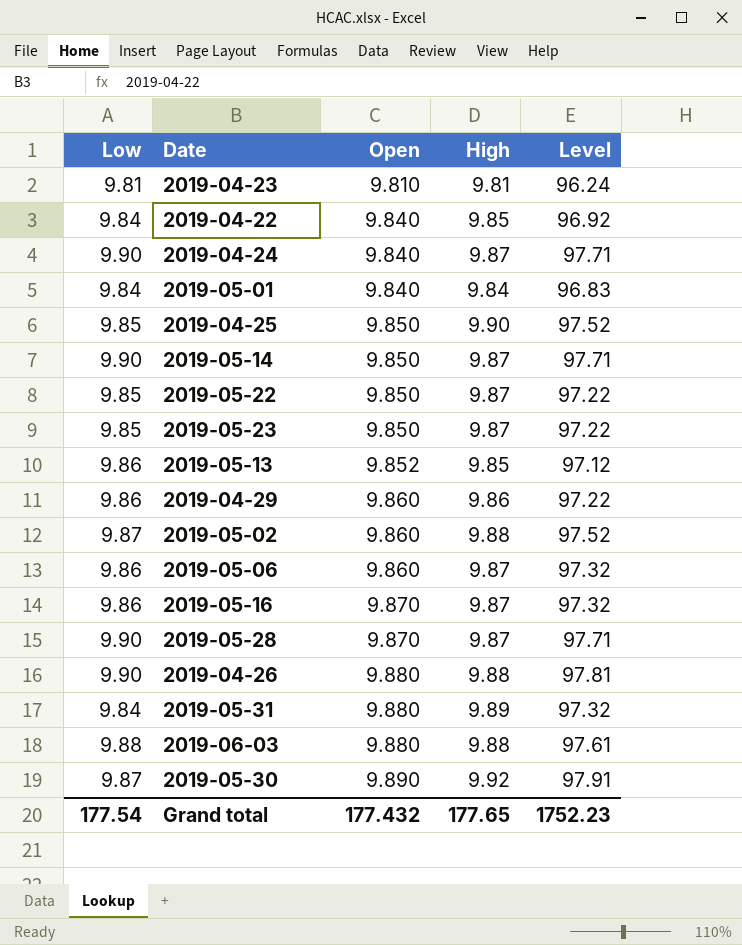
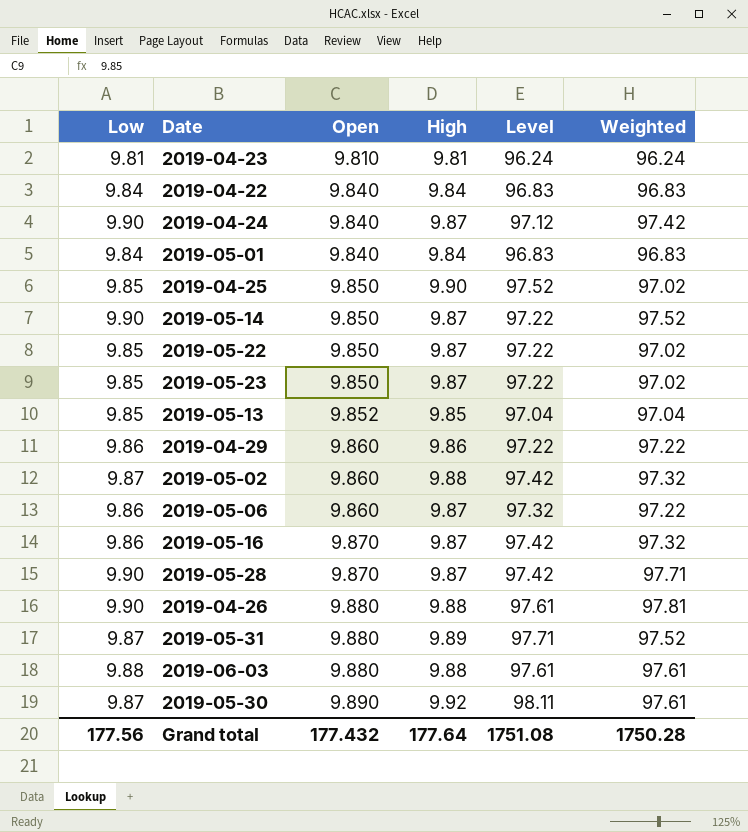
column Level | formula: [Low] * [High] -> [Open] * [High]
column Weighted | formula: none -> [Low] * [Open]
2019-04-22 | High: 9.85 -> 9.84
2019-05-13 | Low: 9.86 -> 9.85
2019-05-31 | Low: 9.84 -> 9.87
Grand total | Low: 177.54 -> 177.56
Grand total | High: 177.65 -> 177.64
Grand total | Level: 1752.23 -> 1751.08

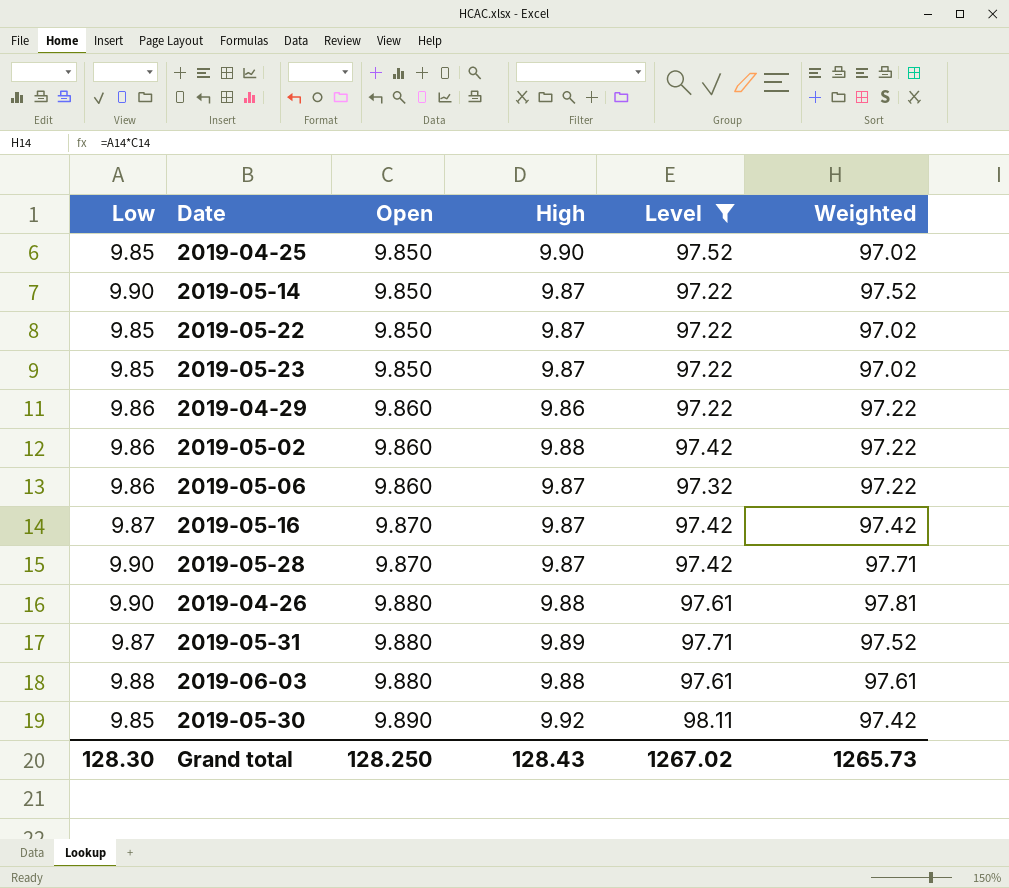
filter: none -> Level >= 97.22
2019-05-02 | Low: 9.87 -> 9.86
2019-05-02 | Weighted: 97.32 -> 97.22
2019-05-16 | Low: 9.86 -> 9.87
2019-05-16 | Weighted: 97.32 -> 97.42
2019-05-30 | Low: 9.87 -> 9.85
2019-05-30 | Weighted: 97.61 -> 97.42
Grand total | Low: 177.56 -> 128.30
Grand total | Open: 177.432 -> 128.250
Grand total | High: 177.64 -> 128.43
Grand total | Level: 1751.08 -> 1267.02
Grand total | Weighted: 1750.28 -> 1265.73

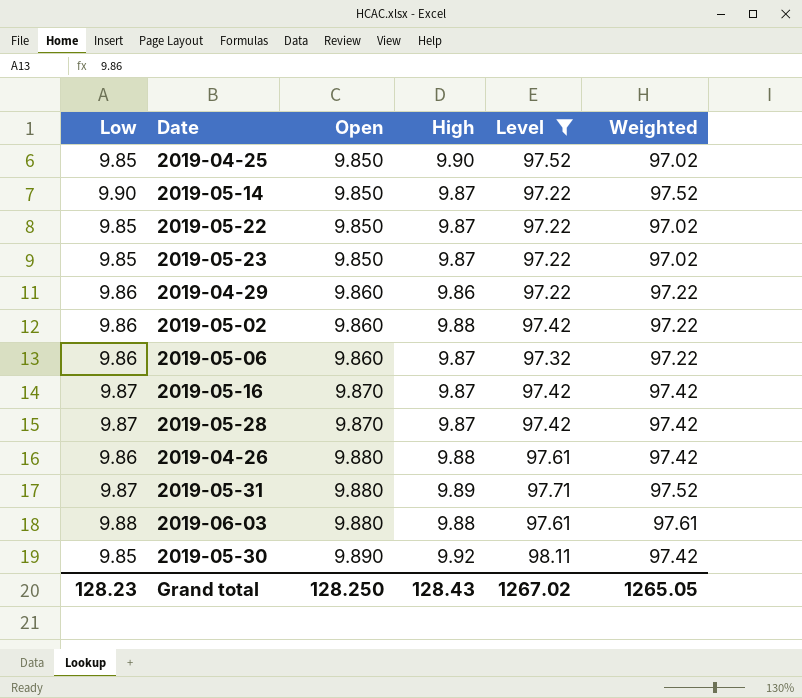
2019-05-28 | Low: 9.90 -> 9.87
2019-05-28 | Weighted: 97.71 -> 97.42
2019-04-26 | Low: 9.90 -> 9.86
2019-04-26 | Weighted: 97.81 -> 97.42
Grand total | Low: 128.30 -> 128.23
Grand total | Weighted: 1265.73 -> 1265.05

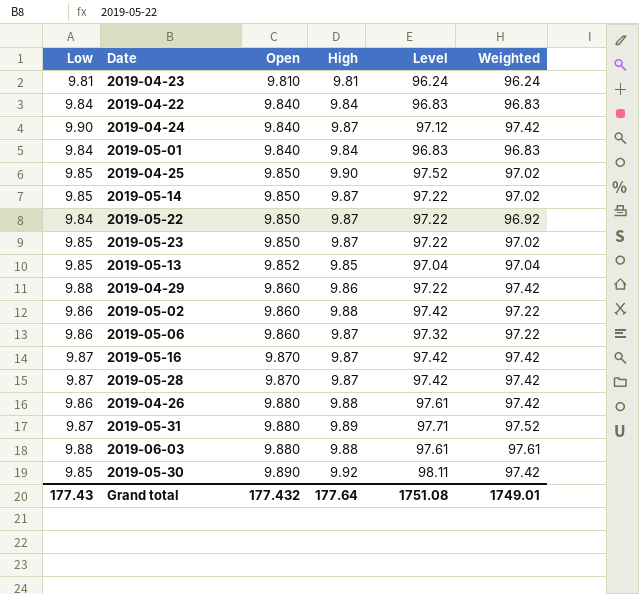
filter: Level >= 97.22 -> none
2019-05-14 | Low: 9.90 -> 9.85
2019-05-14 | Weighted: 97.52 -> 97.02
2019-05-22 | Low: 9.85 -> 9.84
2019-05-22 | Weighted: 97.02 -> 96.92
2019-04-29 | Low: 9.86 -> 9.88
2019-04-29 | Weighted: 97.22 -> 97.42
Grand total | Low: 128.23 -> 177.43
Grand total | Open: 128.250 -> 177.432
Grand total | High: 128.43 -> 177.64
Grand total | Level: 1267.02 -> 1751.08
Grand total | Weighted: 1265.05 -> 1749.01

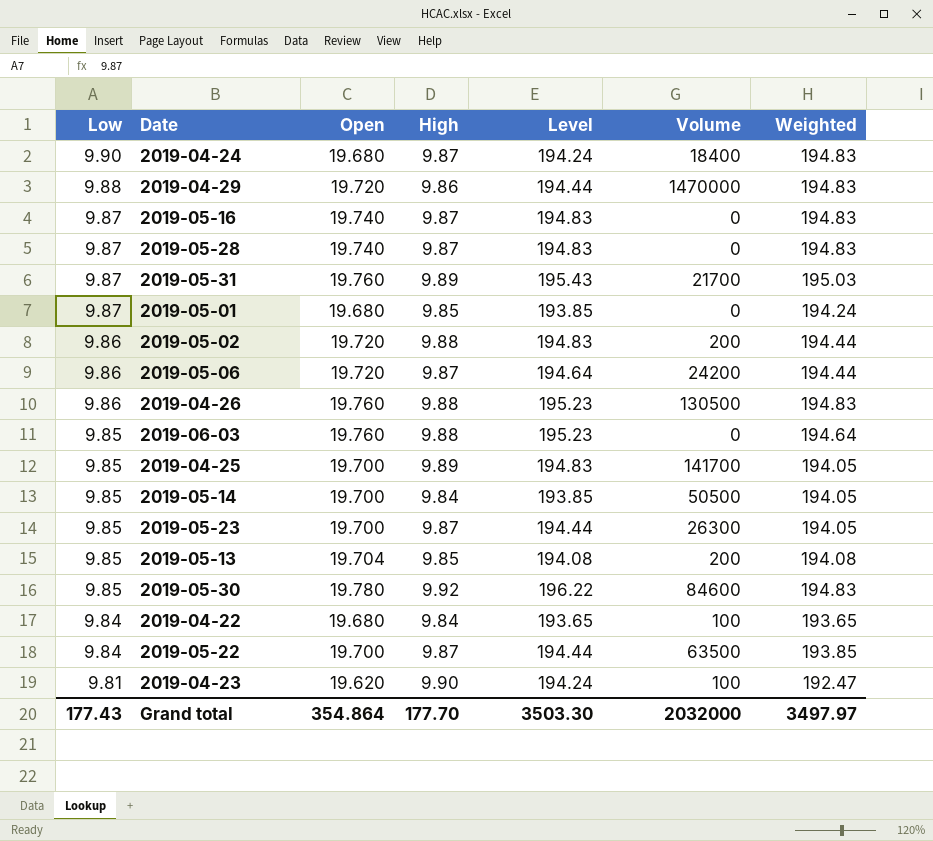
row order: Open ascending -> Low descending
column Volume | position: none -> 6
2019-04-24 | Open: 9.840 -> 19.680
2019-04-24 | Level: 97.12 -> 194.24
2019-04-24 | Weighted: 97.42 -> 194.83
2019-04-29 | Open: 9.860 -> 19.720
2019-04-29 | Level: 97.22 -> 194.44
2019-04-29 | Weighted: 97.42 -> 194.83
2019-05-16 | Open: 9.870 -> 19.740
2019-05-16 | Level: 97.42 -> 194.83
2019-05-16 | Weighted: 97.42 -> 194.83
2019-05-28 | Open: 9.870 -> 19.740
2019-05-28 | Level: 97.42 -> 194.83
2019-05-28 | Weighted: 97.42 -> 194.83
2019-05-31 | Open: 9.880 -> 19.760
2019-05-31 | Level: 97.71 -> 195.43
2019-05-31 | Weighted: 97.52 -> 195.03
2019-05-01 | Low: 9.84 -> 9.87
2019-05-01 | Open: 9.840 -> 19.680
2019-05-01 | High: 9.84 -> 9.85
2019-05-01 | Level: 96.83 -> 193.85
2019-05-01 | Weighted: 96.83 -> 194.24
2019-05-02 | Open: 9.860 -> 19.720
2019-05-02 | Level: 97.42 -> 194.83
2019-05-02 | Weighted: 97.22 -> 194.44
2019-05-06 | Open: 9.860 -> 19.720
2019-05-06 | Level: 97.32 -> 194.64
2019-05-06 | Weighted: 97.22 -> 194.44
2019-04-26 | Open: 9.880 -> 19.760
2019-04-26 | Level: 97.61 -> 195.23
2019-04-26 | Weighted: 97.42 -> 194.83
2019-06-03 | Low: 9.88 -> 9.85
2019-06-03 | Open: 9.880 -> 19.760
2019-06-03 | Level: 97.61 -> 195.23
2019-06-03 | Weighted: 97.61 -> 194.64
2019-04-25 | Open: 9.850 -> 19.700
2019-04-25 | High: 9.90 -> 9.89
2019-04-25 | Level: 97.52 -> 194.83
2019-04-25 | Weighted: 97.02 -> 194.05
2019-05-14 | Open: 9.850 -> 19.700
2019-05-14 | High: 9.87 -> 9.84
2019-05-14 | Level: 97.22 -> 193.85
2019-05-14 | Weighted: 97.02 -> 194.05
2019-05-23 | Open: 9.850 -> 19.700
2019-05-23 | Level: 97.22 -> 194.44
2019-05-23 | Weighted: 97.02 -> 194.05
2019-05-13 | Open: 9.852 -> 19.704
2019-05-13 | Level: 97.04 -> 194.08
2019-05-13 | Weighted: 97.04 -> 194.08
2019-05-30 | Open: 9.890 -> 19.780
2019-05-30 | Level: 98.11 -> 196.22
2019-05-30 | Weighted: 97.42 -> 194.83
2019-04-22 | Open: 9.840 -> 19.680
2019-04-22 | Level: 96.83 -> 193.65
2019-04-22 | Weighted: 96.83 -> 193.65
2019-05-22 | Open: 9.850 -> 19.700
2019-05-22 | Level: 97.22 -> 194.44
2019-05-22 | Weighted: 96.92 -> 193.85
2019-04-23 | Open: 9.810 -> 19.620
2019-04-23 | High: 9.81 -> 9.90
2019-04-23 | Level: 96.24 -> 194.24
2019-04-23 | Weighted: 96.24 -> 192.47
Grand total | Open: 177.432 -> 354.864
Grand total | High: 177.64 -> 177.70
Grand total | Level: 1751.08 -> 3503.30
Grand total | Weighted: 1749.01 -> 3497.97

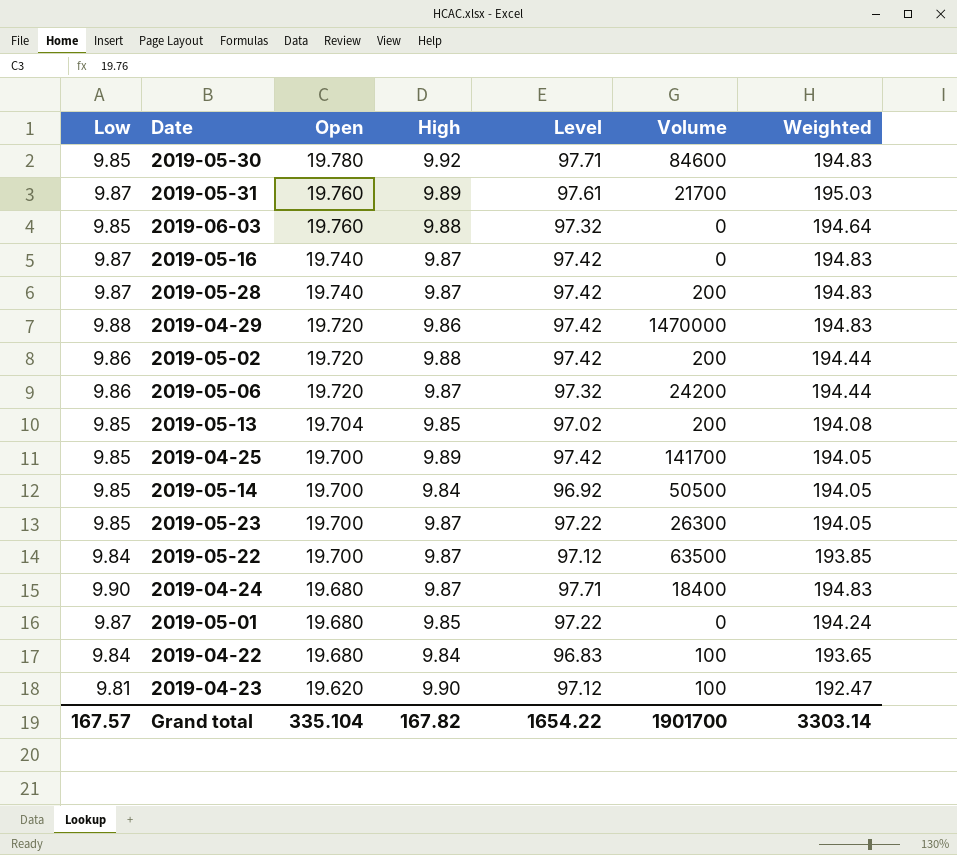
row order: Low descending -> Open descending
column Level | formula: [Open] * [High] -> [Low] * [High]
row 2019-04-26: 9.86 | 19.760 | 9.88 | 195.23 | 130500 | 194.83 -> none
2019-05-28 | Volume: 0 -> 200
Grand total | Low: 177.43 -> 167.57
Grand total | Open: 354.864 -> 335.104
Grand total | High: 177.70 -> 167.82
Grand total | Level: 3503.30 -> 1654.22
Grand total | Volume: 2032000 -> 1901700
Grand total | Weighted: 3497.97 -> 3303.14

